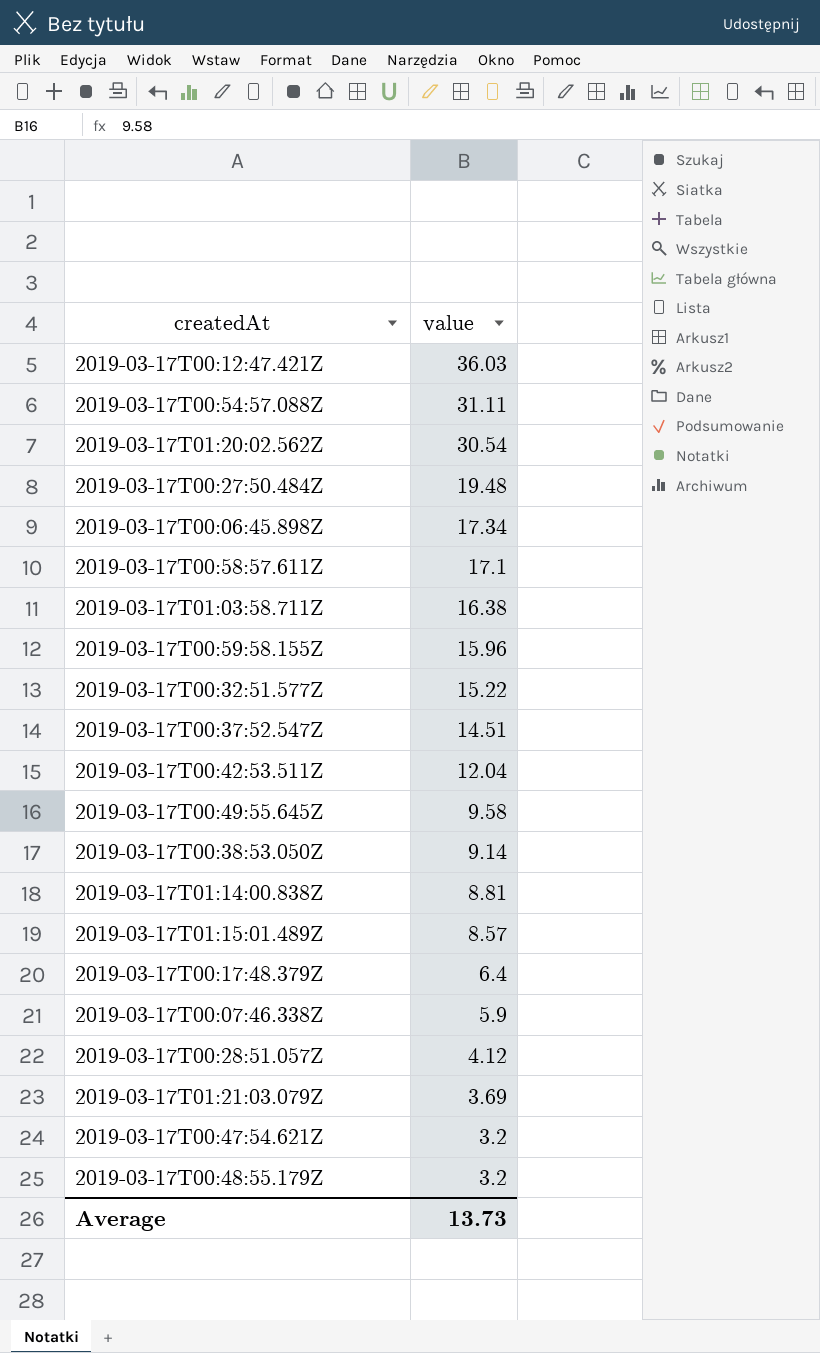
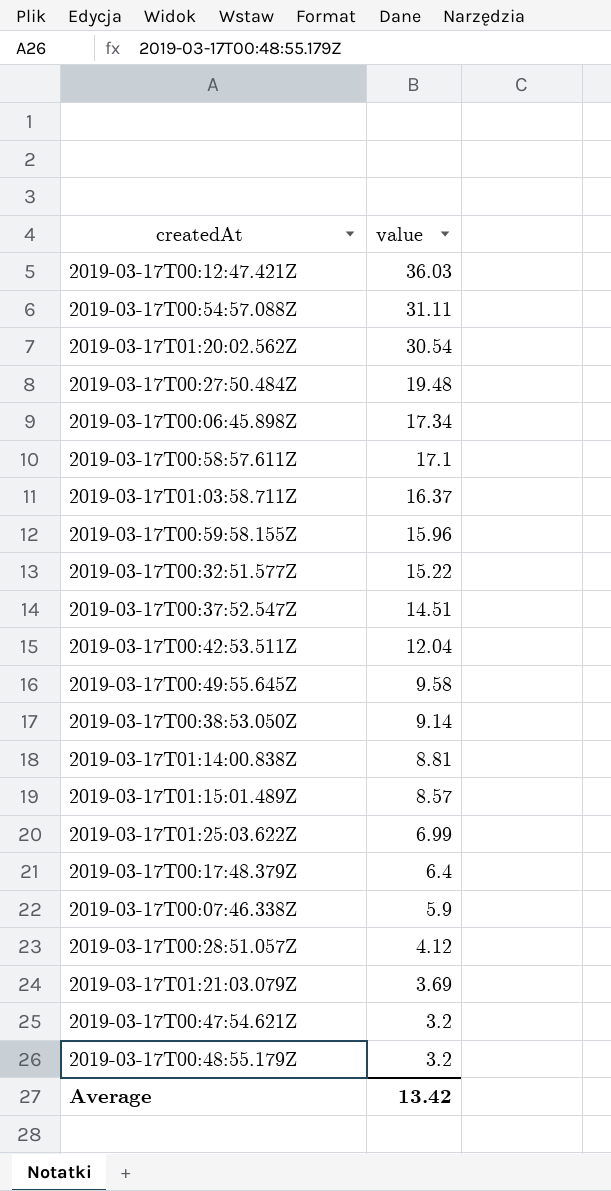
2019-03-17T01:03:58.711Z | value: 16.38 -> 16.37
row 2019-03-17T01:25:03.622Z: none -> 6.99
Average | value: 13.73 -> 13.42

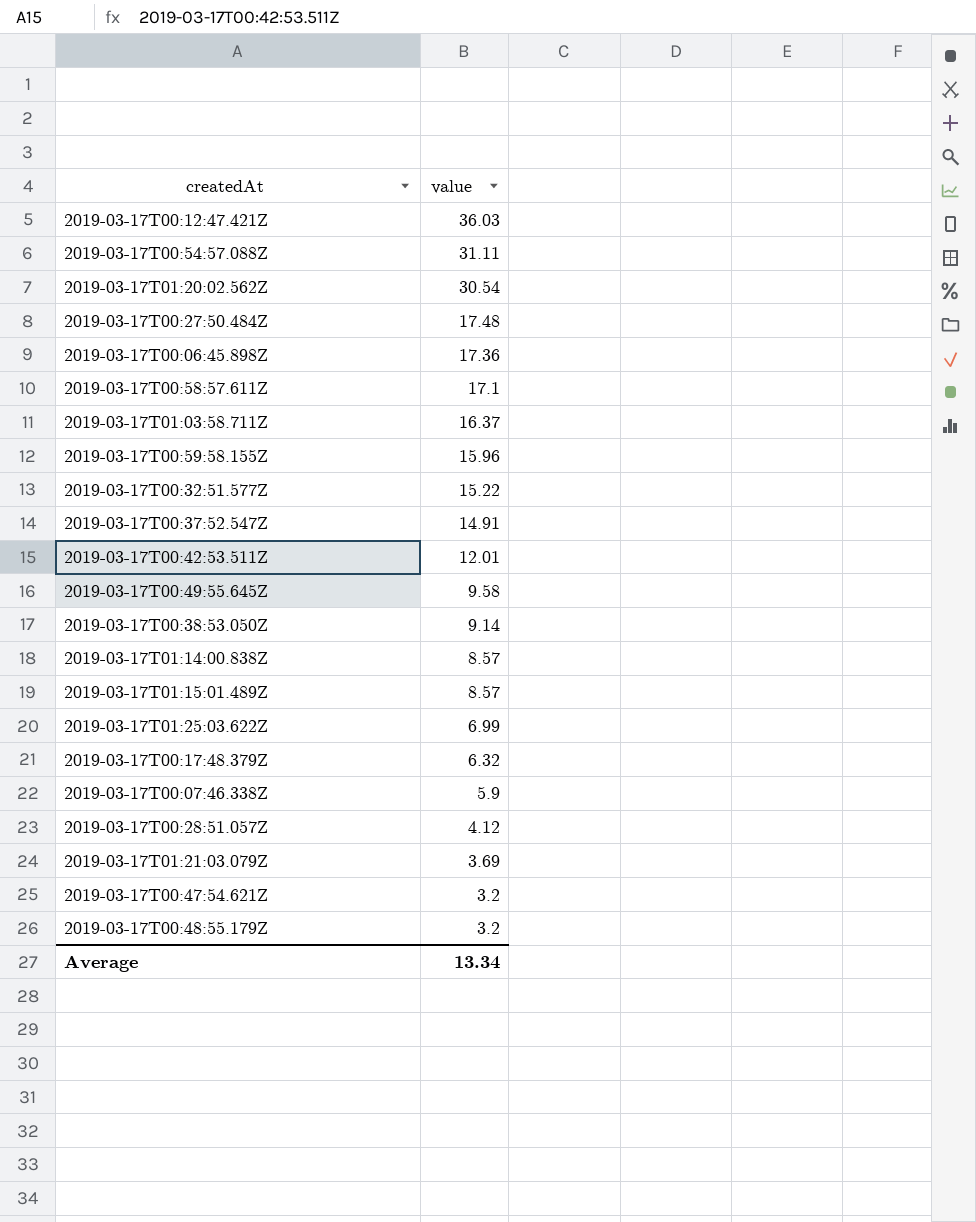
2019-03-17T00:27:50.484Z | value: 19.48 -> 17.48
2019-03-17T00:06:45.898Z | value: 17.34 -> 17.36
2019-03-17T00:37:52.547Z | value: 14.51 -> 14.91
2019-03-17T00:42:53.511Z | value: 12.04 -> 12.01
2019-03-17T01:14:00.838Z | value: 8.81 -> 8.57
2019-03-17T00:17:48.379Z | value: 6.4 -> 6.32
Average | value: 13.42 -> 13.34

